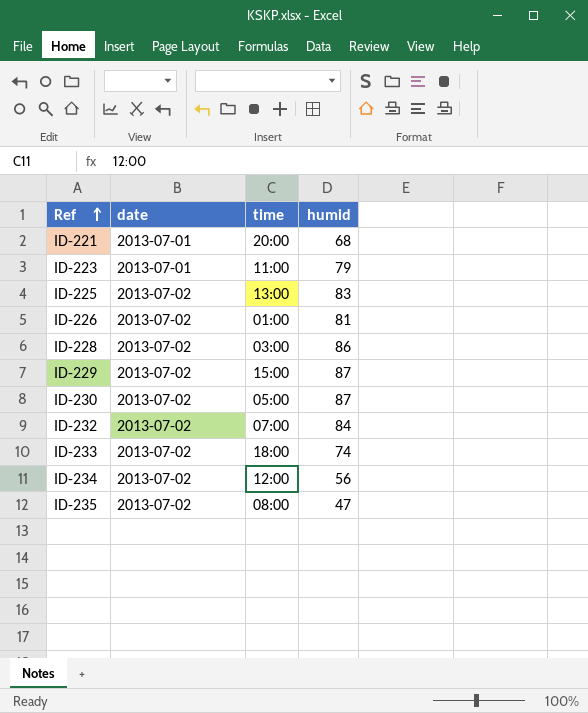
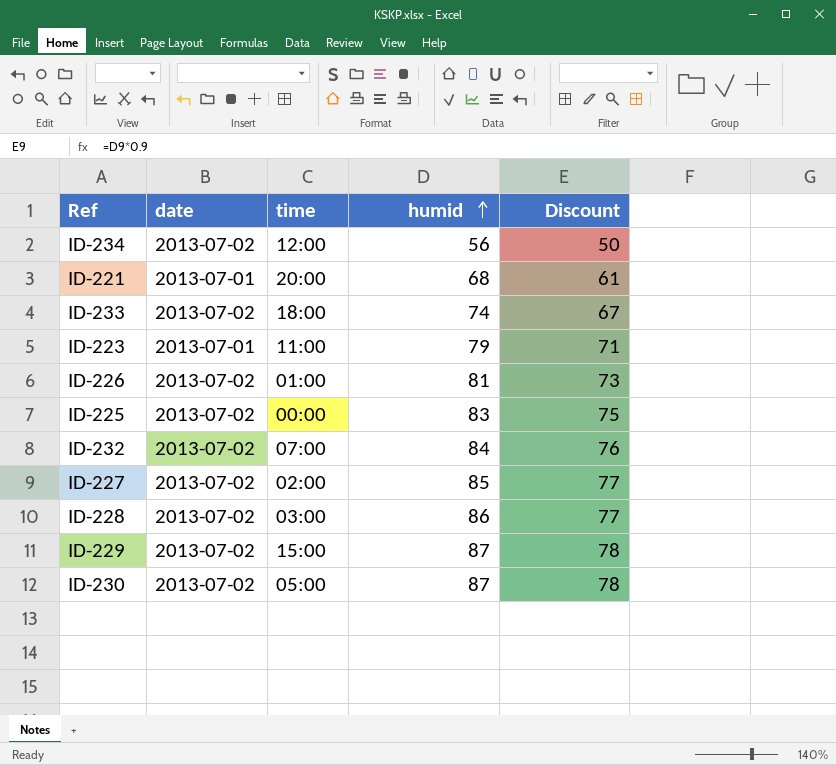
row order: Ref ascending -> humid ascending
column Discount | formula: none -> [humid] * 0.9
row ID-235: 2013-07-02 | 08:00 | 47 -> none
ID-225 | time: 13:00 -> 00:00
row ID-227: none -> 2013-07-02 | 02:00 | 85 | 77

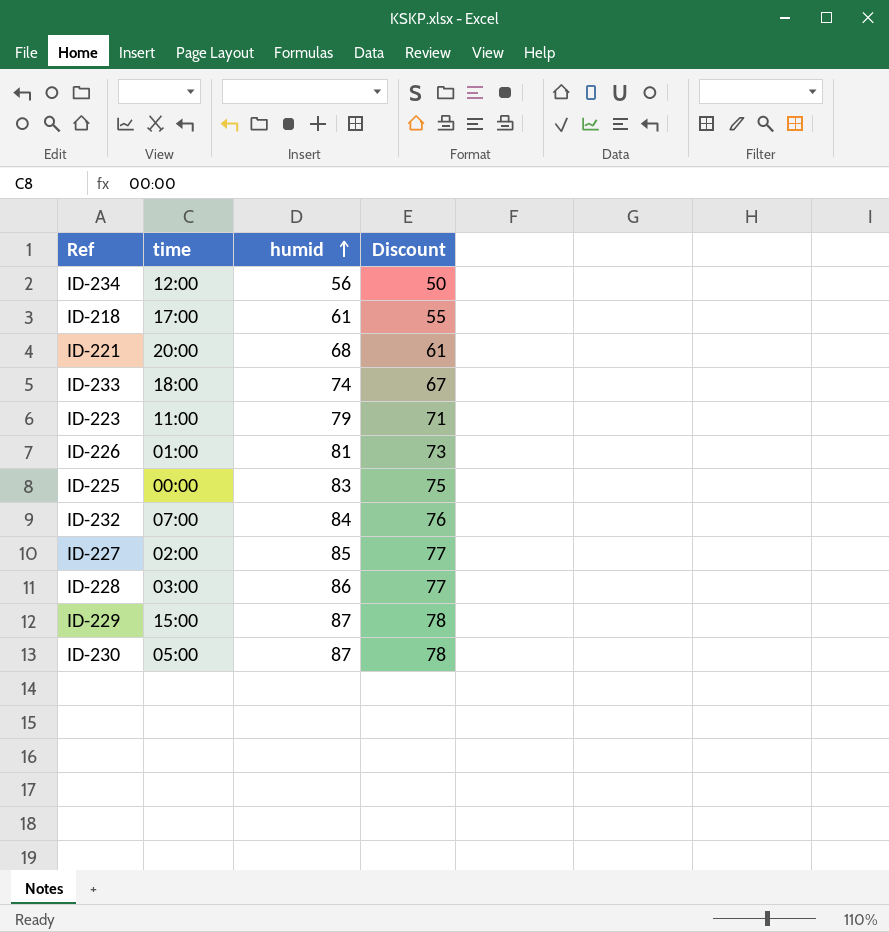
column date | position: 2 -> none
row ID-218: none -> 17:00 | 61 | 55

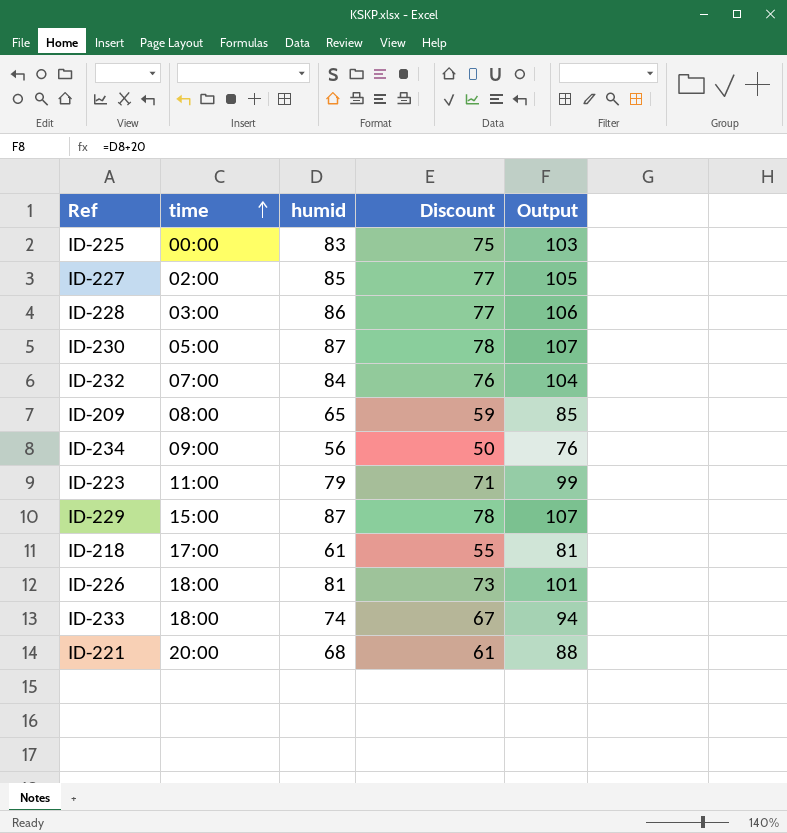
row order: humid ascending -> time ascending
column Output | formula: none -> [humid] + 20
row ID-209: none -> 08:00 | 65 | 59 | 85
ID-234 | time: 12:00 -> 09:00
ID-226 | time: 01:00 -> 18:00

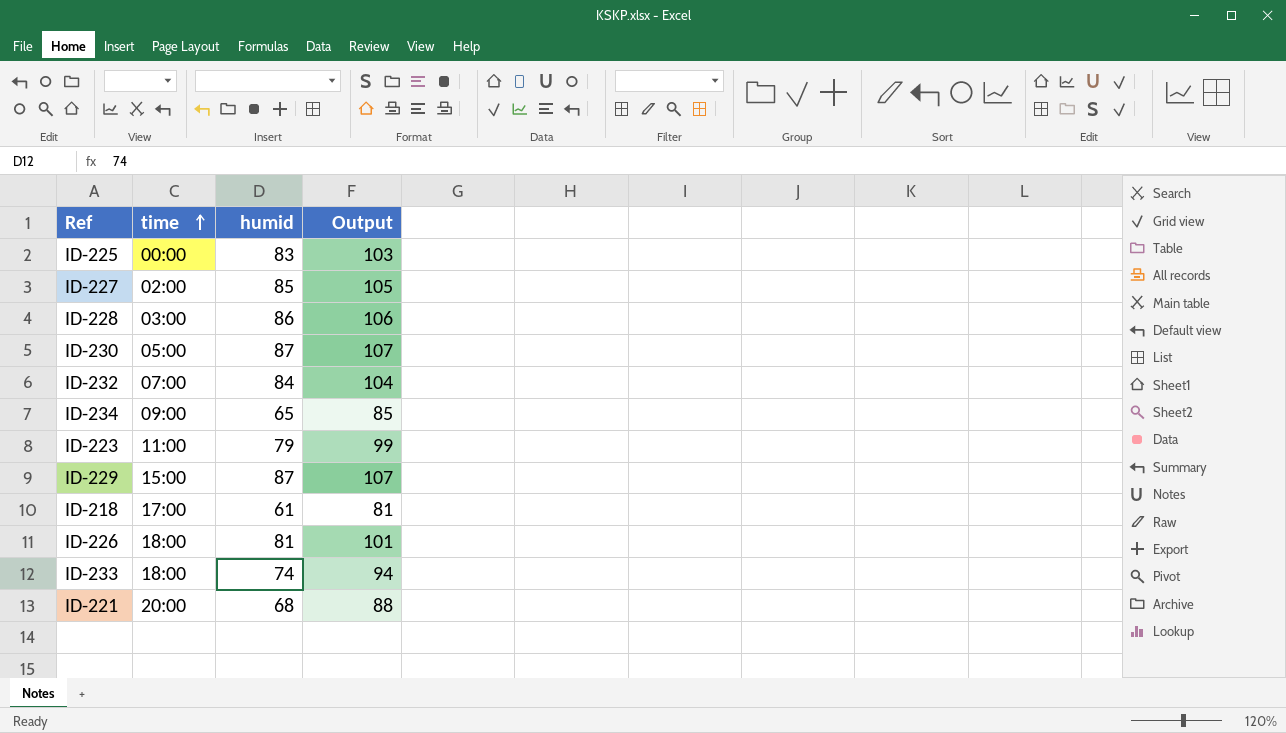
column Discount | formula: [humid] * 0.9 -> none
row ID-209: 08:00 | 65 | 59 | 85 -> none
ID-234 | humid: 56 -> 65
ID-234 | Output: 76 -> 85

